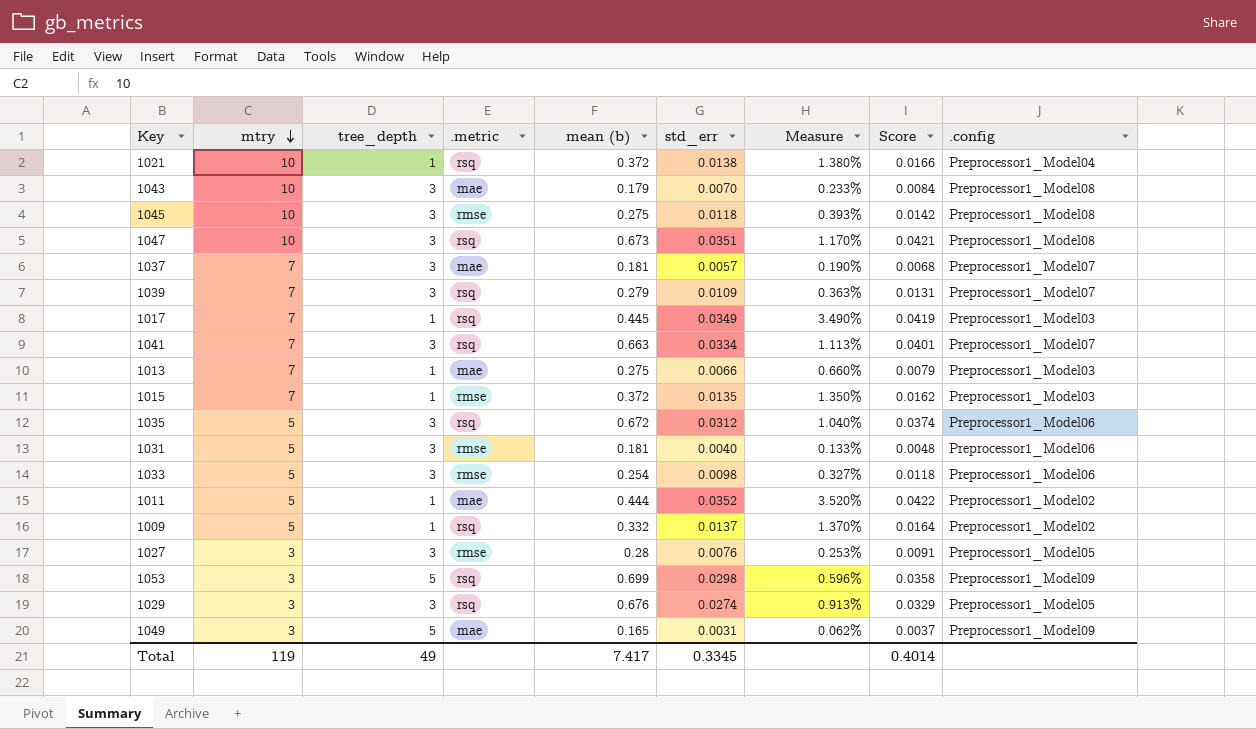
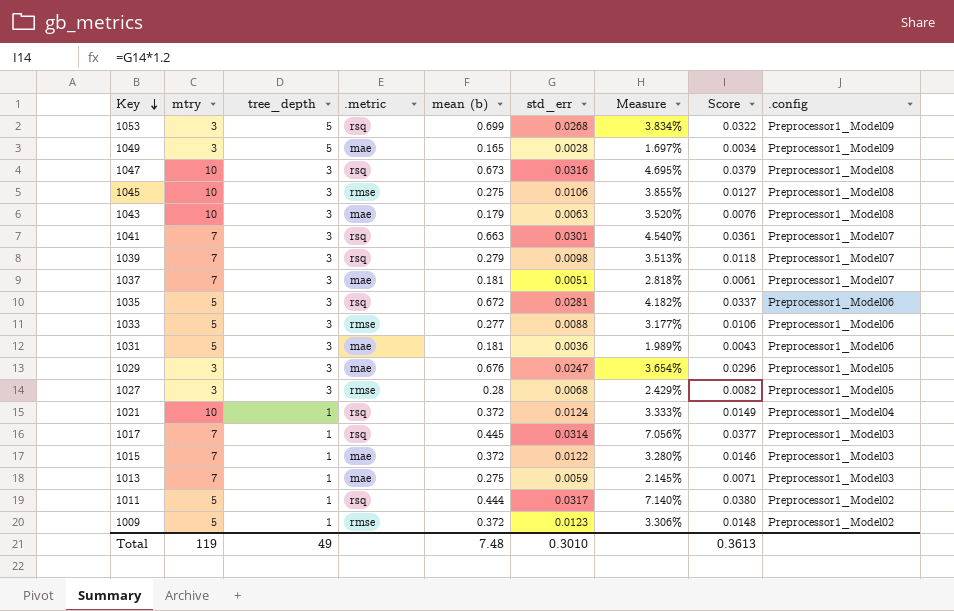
row order: mtry descending -> Key descending
column Measure | formula: [std_err] / [tree_depth] -> [std_err] / [mean (b)]
1053 | std_err: 0.0298 -> 0.0268
1053 | Score: 0.0358 -> 0.0322
1049 | std_err: 0.0031 -> 0.0028
1049 | Score: 0.0037 -> 0.0034
1047 | std_err: 0.0351 -> 0.0316
1047 | Score: 0.0421 -> 0.0379
1045 | std_err: 0.0118 -> 0.0106
1045 | Score: 0.0142 -> 0.0127
1043 | std_err: 0.0070 -> 0.0063
1043 | Score: 0.0084 -> 0.0076
1041 | std_err: 0.0334 -> 0.0301
1041 | Score: 0.0401 -> 0.0361
1039 | std_err: 0.0109 -> 0.0098
1039 | Score: 0.0131 -> 0.0118
1037 | std_err: 0.0057 -> 0.0051
1037 | Score: 0.0068 -> 0.0061
1035 | std_err: 0.0312 -> 0.0281
1035 | Score: 0.0374 -> 0.0337
1033 | mean (b): 0.254 -> 0.277
1033 | std_err: 0.0098 -> 0.0088
1033 | Score: 0.0118 -> 0.0106
1031 | .metric: rmse -> mae
1031 | std_err: 0.0040 -> 0.0036
1031 | Score: 0.0048 -> 0.0043
1029 | .metric: rsq -> mae
1029 | std_err: 0.0274 -> 0.0247
1029 | Score: 0.0329 -> 0.0296
1027 | std_err: 0.0076 -> 0.0068
1027 | Score: 0.0091 -> 0.0082
1021 | std_err: 0.0138 -> 0.0124
1021 | Score: 0.0166 -> 0.0149
1017 | std_err: 0.0349 -> 0.0314
1017 | Score: 0.0419 -> 0.0377
1015 | .metric: rmse -> mae
1015 | std_err: 0.0135 -> 0.0122
1015 | Score: 0.0162 -> 0.0146
1013 | std_err: 0.0066 -> 0.0059
1013 | Score: 0.0079 -> 0.0071
1011 | .metric: mae -> rsq
1011 | std_err: 0.0352 -> 0.0317
1011 | Score: 0.0422 -> 0.0380
1009 | .metric: rsq -> rmse
1009 | mean (b): 0.332 -> 0.372
1009 | std_err: 0.0137 -> 0.0123
1009 | Score: 0.0164 -> 0.0148
Total | mean (b): 7.417 -> 7.48
Total | std_err: 0.3345 -> 0.3010
Total | Score: 0.4014 -> 0.3613

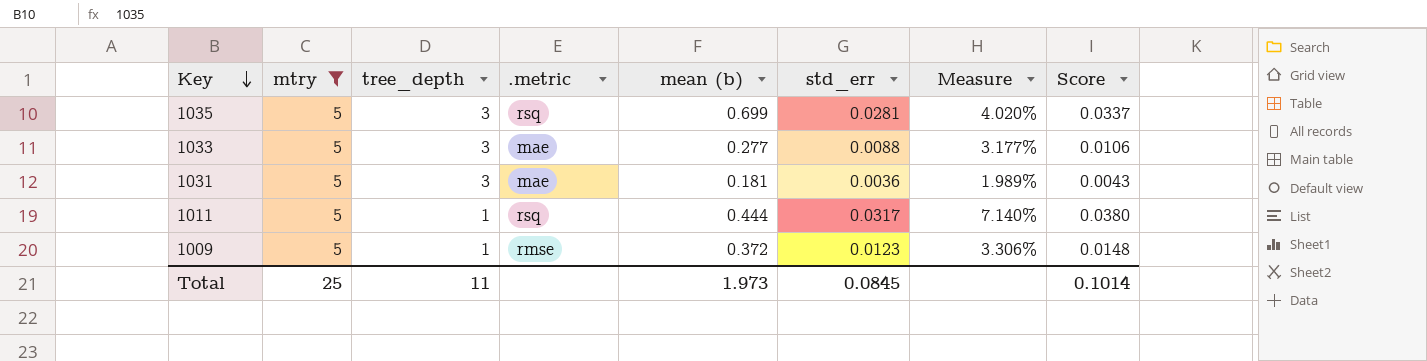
filter: none -> mtry = 5
column .config | position: 9 -> none
1035 | mean (b): 0.672 -> 0.699
1035 | Measure: 4.182% -> 4.020%
1033 | .metric: rmse -> mae
Total | mtry: 119 -> 25
Total | tree_depth: 49 -> 11
Total | mean (b): 7.48 -> 1.973
Total | std_err: 0.3010 -> 0.0845
Total | Score: 0.3613 -> 0.1014

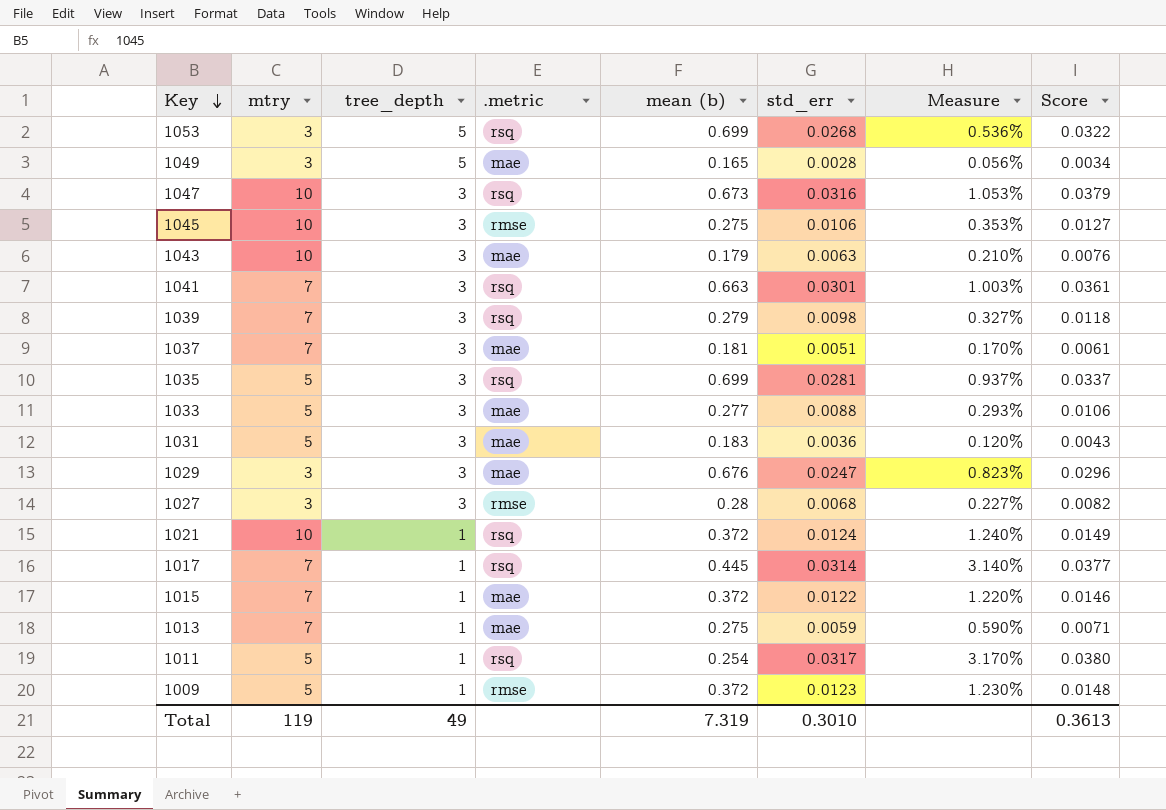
filter: mtry = 5 -> none
column Measure | formula: [std_err] / [mean (b)] -> [std_err] / [tree_depth]
1031 | mean (b): 0.181 -> 0.183
1011 | mean (b): 0.444 -> 0.254
Total | mtry: 25 -> 119
Total | tree_depth: 11 -> 49
Total | mean (b): 1.973 -> 7.319
Total | std_err: 0.0845 -> 0.3010
Total | Score: 0.1014 -> 0.3613

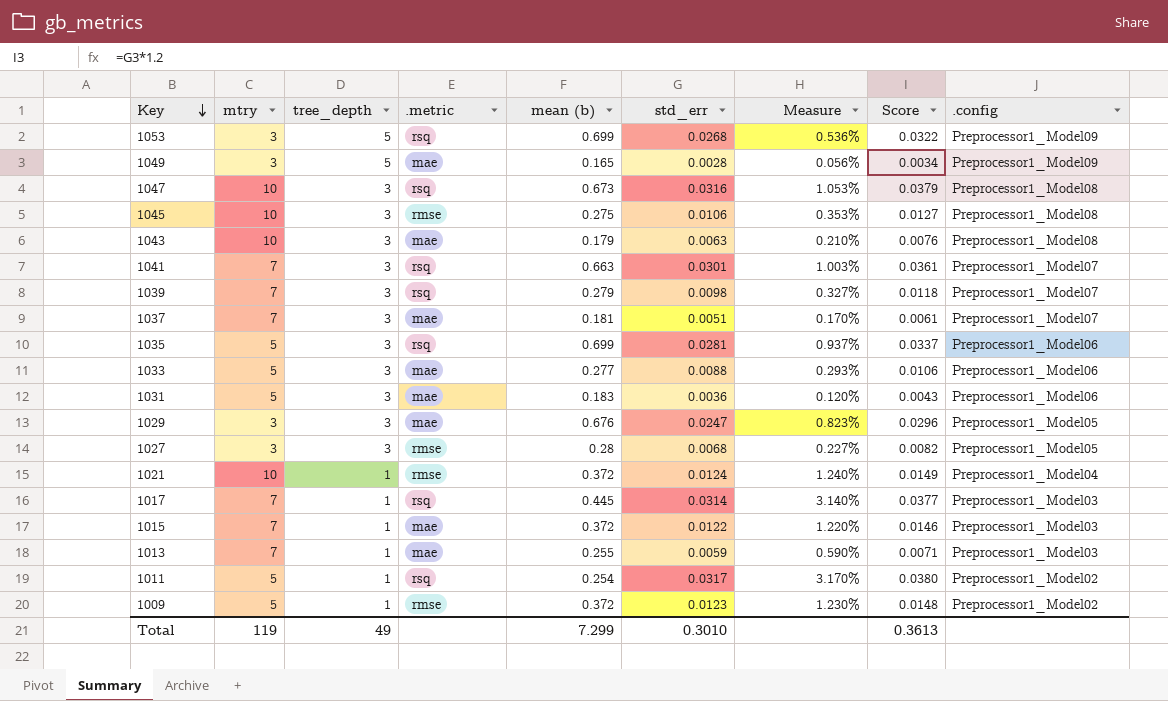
column .config | position: none -> 9
1021 | .metric: rsq -> rmse
1013 | mean (b): 0.275 -> 0.255
Total | mean (b): 7.319 -> 7.299

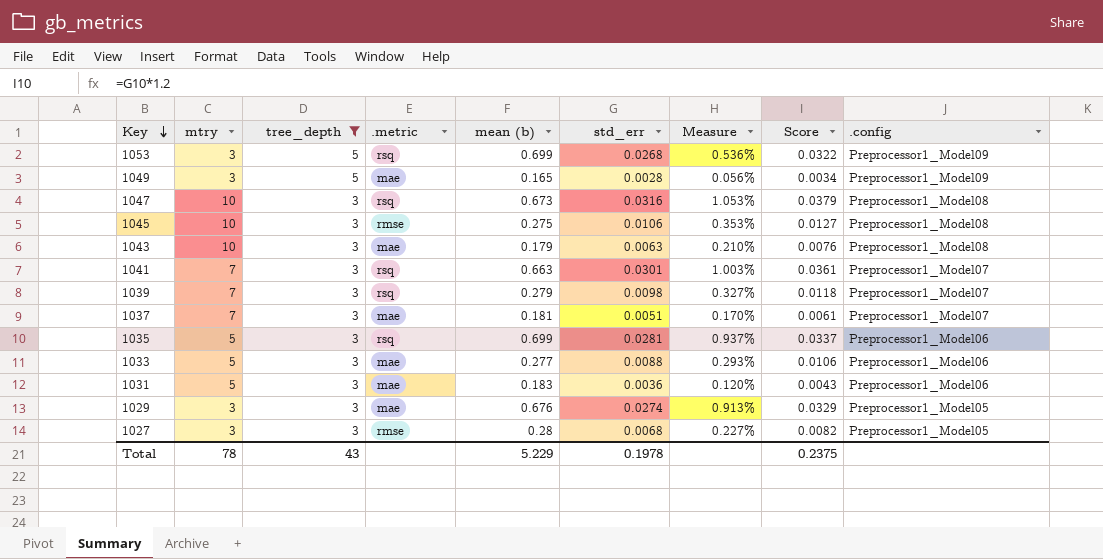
filter: none -> tree_depth != 1
1029 | std_err: 0.0247 -> 0.0274
1029 | Measure: 0.823% -> 0.913%
1029 | Score: 0.0296 -> 0.0329
Total | mtry: 119 -> 78
Total | tree_depth: 49 -> 43
Total | mean (b): 7.299 -> 5.229
Total | std_err: 0.3010 -> 0.1978
Total | Score: 0.3613 -> 0.2375

